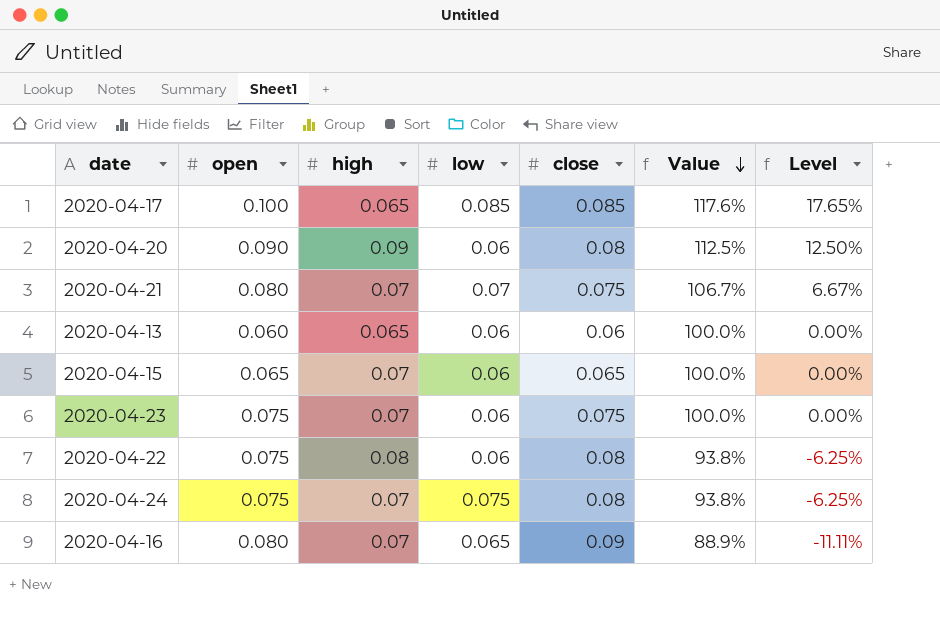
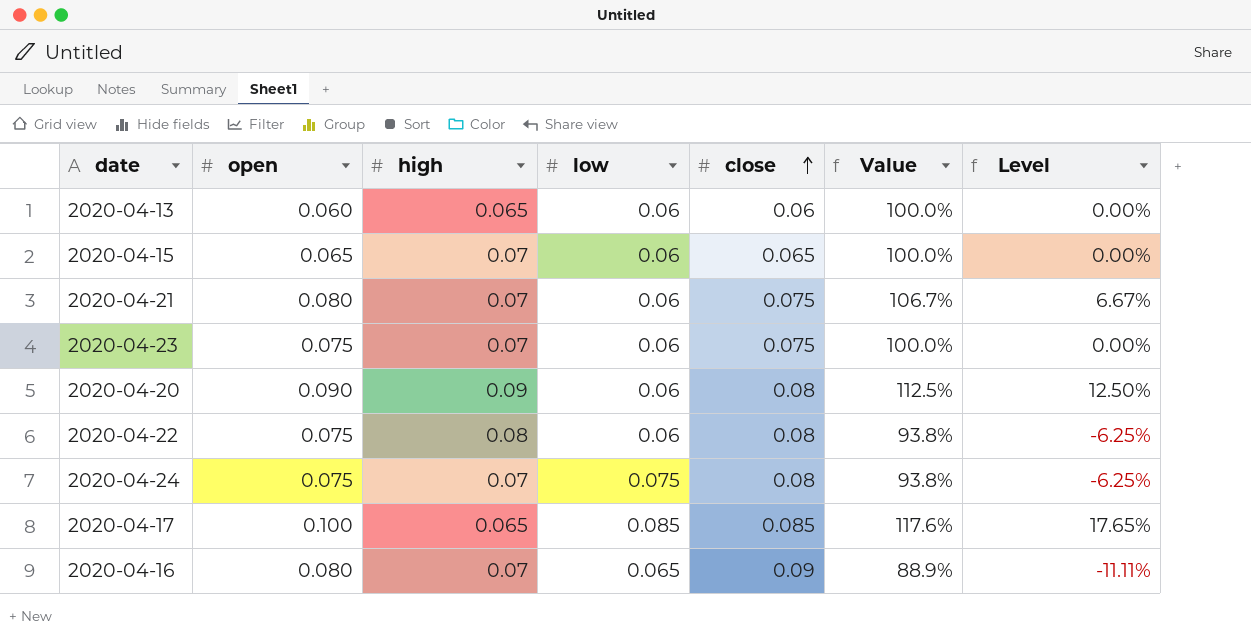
row order: Value descending -> close ascending
2020-04-21 | low: 0.07 -> 0.06

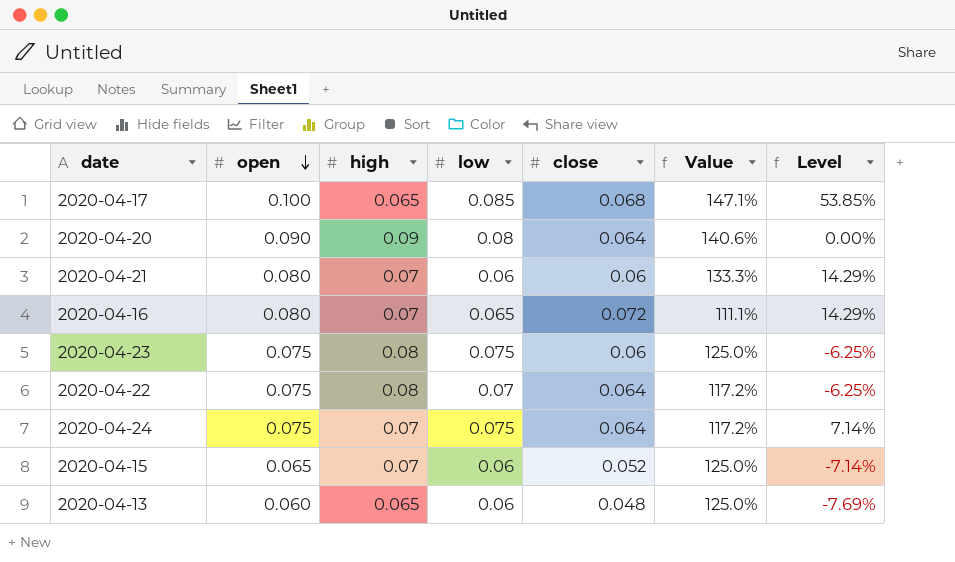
row order: close ascending -> open descending
column Level | formula: ([open] - [close]) / [close] -> ([open] - [high]) / [high]
2020-04-17 | close: 0.085 -> 0.068
2020-04-17 | Value: 117.6% -> 147.1%
2020-04-20 | low: 0.06 -> 0.08
2020-04-20 | close: 0.08 -> 0.064
2020-04-20 | Value: 112.5% -> 140.6%
2020-04-21 | close: 0.075 -> 0.06
2020-04-21 | Value: 106.7% -> 133.3%
2020-04-16 | close: 0.09 -> 0.072
2020-04-16 | Value: 88.9% -> 111.1%
2020-04-23 | high: 0.07 -> 0.08
2020-04-23 | low: 0.06 -> 0.075
2020-04-23 | close: 0.075 -> 0.06
2020-04-23 | Value: 100.0% -> 125.0%
2020-04-22 | low: 0.06 -> 0.07
2020-04-22 | close: 0.08 -> 0.064
2020-04-22 | Value: 93.8% -> 117.2%
2020-04-24 | close: 0.08 -> 0.064
2020-04-24 | Value: 93.8% -> 117.2%
2020-04-15 | close: 0.065 -> 0.052
2020-04-15 | Value: 100.0% -> 125.0%
2020-04-13 | close: 0.06 -> 0.048
2020-04-13 | Value: 100.0% -> 125.0%

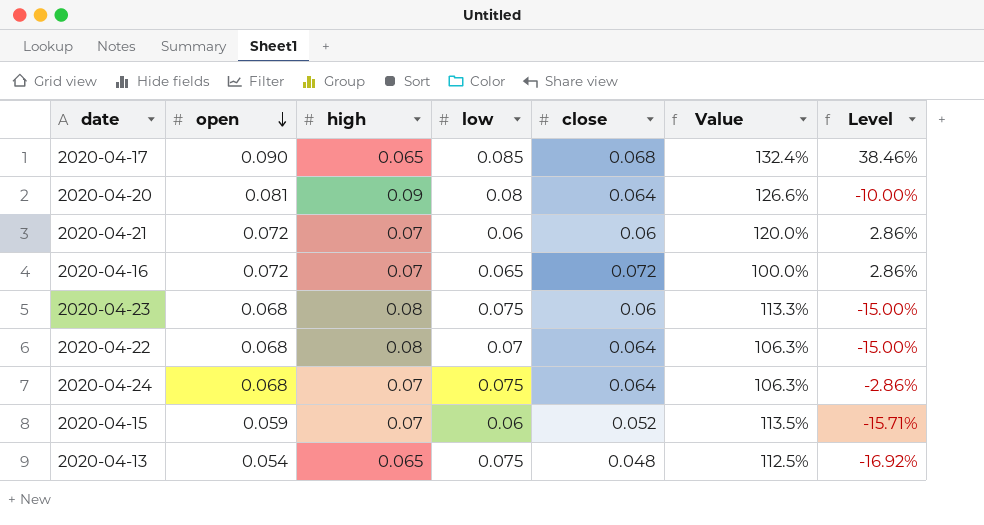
2020-04-17 | open: 0.100 -> 0.090
2020-04-17 | Value: 147.1% -> 132.4%
2020-04-17 | Level: 53.85% -> 38.46%
2020-04-20 | open: 0.090 -> 0.081
2020-04-20 | Value: 140.6% -> 126.6%
2020-04-20 | Level: 0.00% -> -10.00%
2020-04-21 | open: 0.080 -> 0.072
2020-04-21 | Value: 133.3% -> 120.0%
2020-04-21 | Level: 14.29% -> 2.86%
2020-04-16 | open: 0.080 -> 0.072
2020-04-16 | Value: 111.1% -> 100.0%
2020-04-16 | Level: 14.29% -> 2.86%
2020-04-23 | open: 0.075 -> 0.068
2020-04-23 | Value: 125.0% -> 113.3%
2020-04-23 | Level: -6.25% -> -15.00%
2020-04-22 | open: 0.075 -> 0.068
2020-04-22 | Value: 117.2% -> 106.3%
2020-04-22 | Level: -6.25% -> -15.00%
2020-04-24 | open: 0.075 -> 0.068
2020-04-24 | Value: 117.2% -> 106.3%
2020-04-24 | Level: 7.14% -> -2.86%
2020-04-15 | open: 0.065 -> 0.059
2020-04-15 | Value: 125.0% -> 113.5%
2020-04-15 | Level: -7.14% -> -15.71%
2020-04-13 | open: 0.060 -> 0.054
2020-04-13 | low: 0.06 -> 0.075
2020-04-13 | Value: 125.0% -> 112.5%
2020-04-13 | Level: -7.69% -> -16.92%

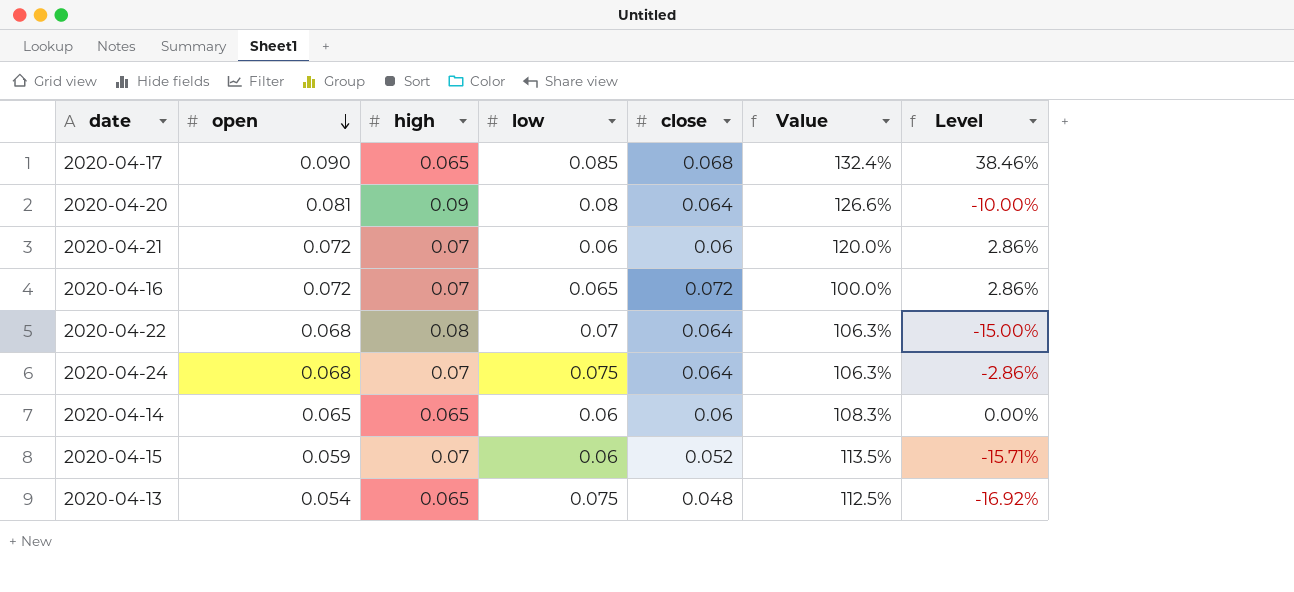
row 2020-04-23: 0.068 | 0.08 | 0.075 | 0.06 | 113.3% | -15.00% -> none
row 2020-04-14: none -> 0.065 | 0.065 | 0.06 | 0.06 | 108.3% | 0.00%

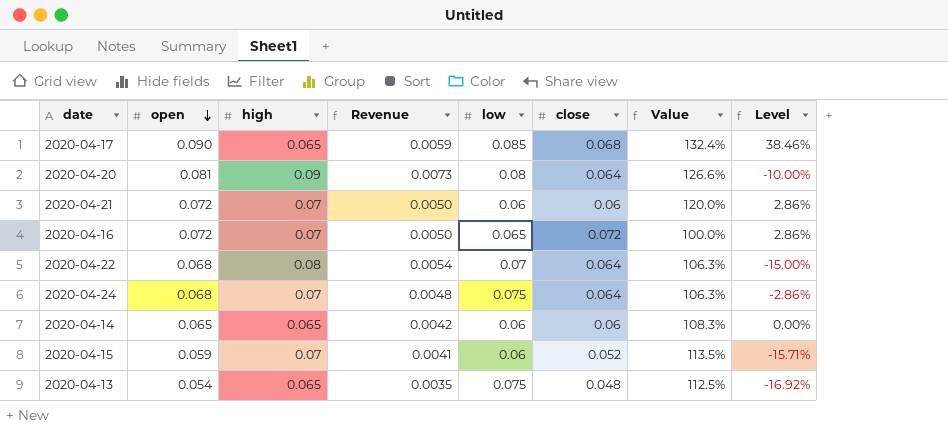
column Revenue | formula: none -> [open] * [high]

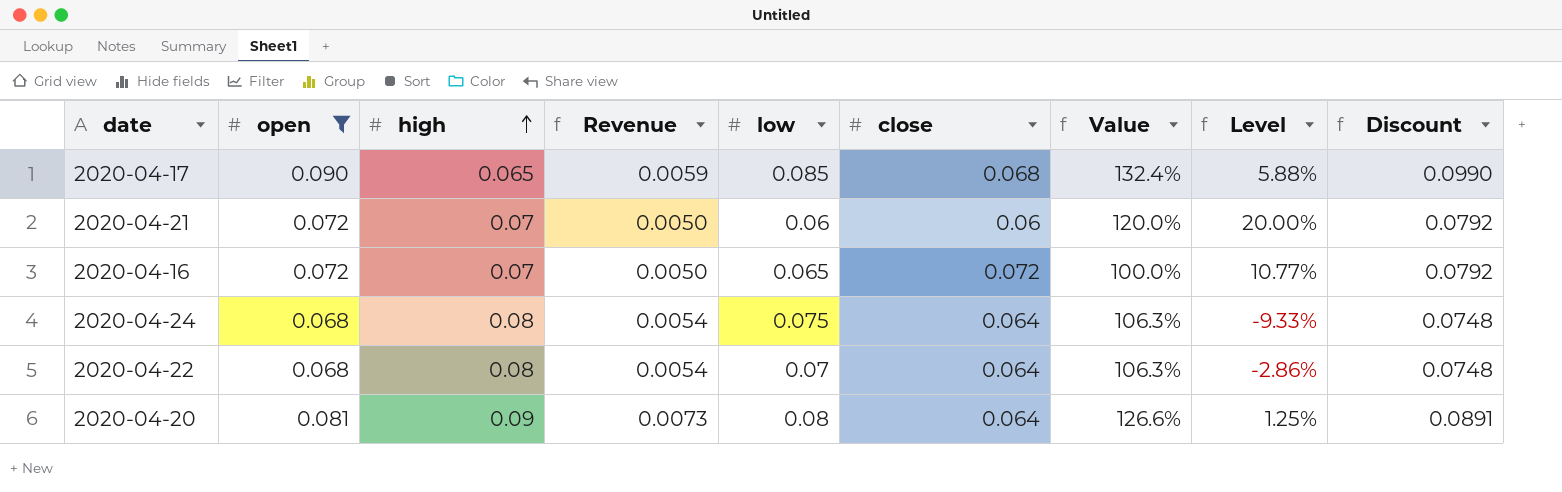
filter: none -> open >= 0.068
row order: open descending -> high ascending
column Level | formula: ([open] - [high]) / [high] -> ([open] - [low]) / [low]
column Discount | formula: none -> [open] * 1.1
2020-04-24 | high: 0.07 -> 0.08
2020-04-24 | Revenue: 0.0048 -> 0.0054

